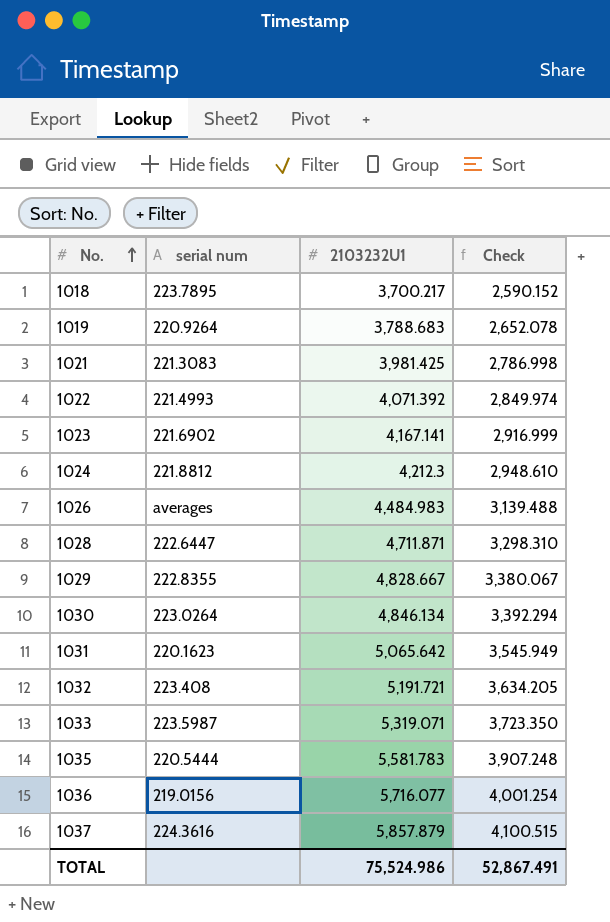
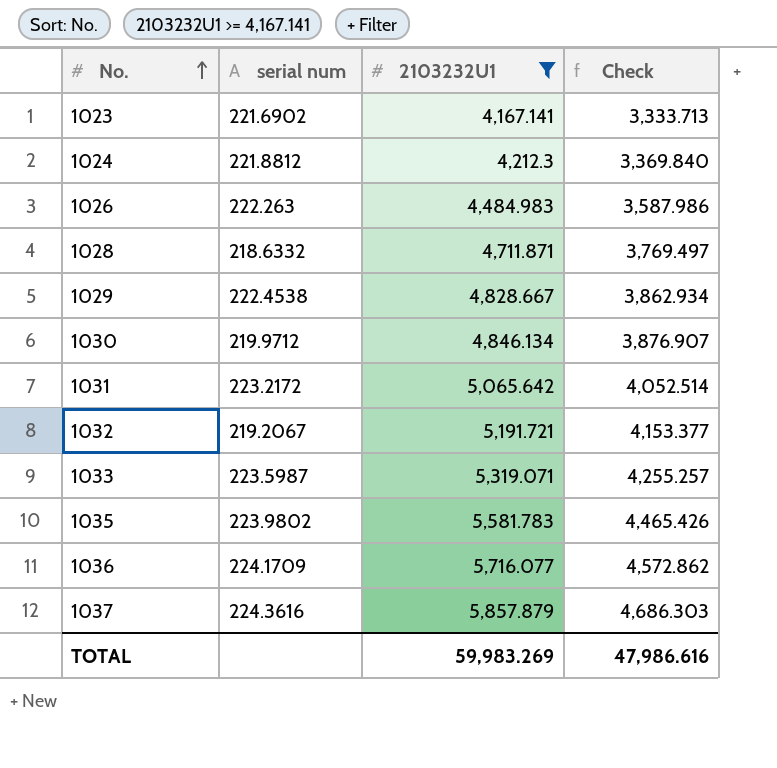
filter: none -> 2103232U1 >= 4,167.141
column Check | formula: [2103232U1] * 0.7 -> [2103232U1] * 0.8
1026 | serial num: averages -> 222.263
1028 | serial num: 222.6447 -> 218.6332
1029 | serial num: 222.8355 -> 222.4538
1030 | serial num: 223.0264 -> 219.9712
1031 | serial num: 220.1623 -> 223.2172
1032 | serial num: 223.408 -> 219.2067
1035 | serial num: 220.5444 -> 223.9802
1036 | serial num: 219.0156 -> 224.1709
TOTAL | 2103232U1: 75,524.986 -> 59,983.269
TOTAL | Check: 52,867.491 -> 47,986.616

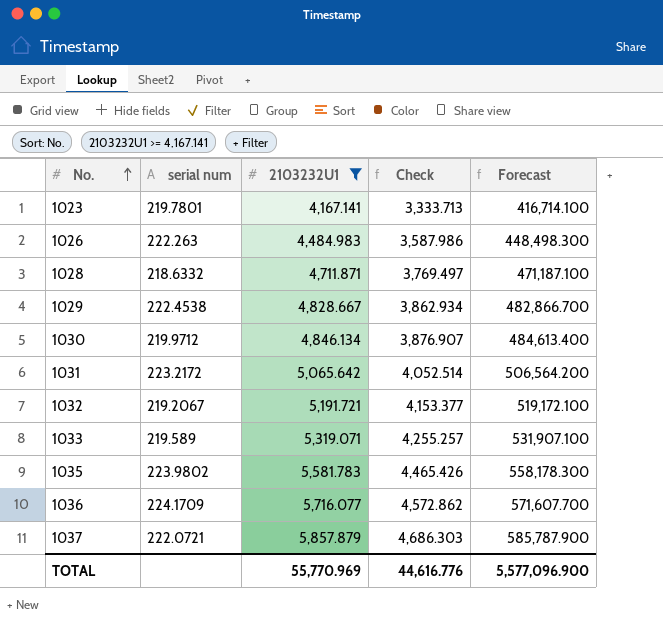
column Forecast | formula: none -> [2103232U1] * 100
row 1024: 221.8812 | 4,212.3 | 3,369.840 -> none
1023 | serial num: 221.6902 -> 219.7801
1033 | serial num: 223.5987 -> 219.589
1037 | serial num: 224.3616 -> 222.0721
TOTAL | 2103232U1: 59,983.269 -> 55,770.969
TOTAL | Check: 47,986.616 -> 44,616.776

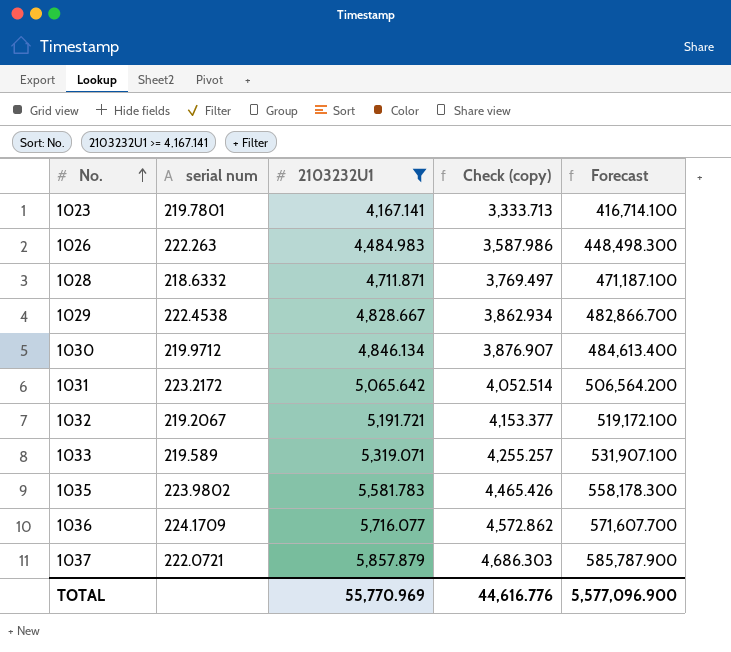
column name: Check -> Check (copy)

